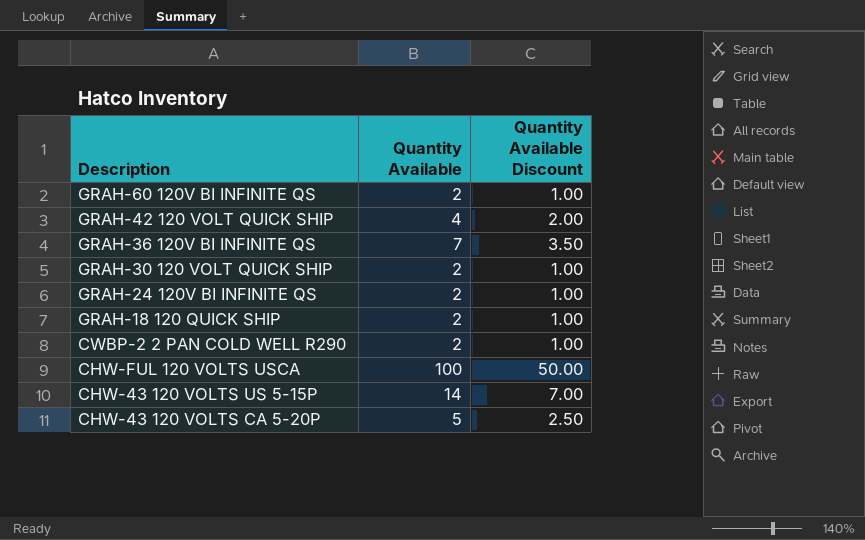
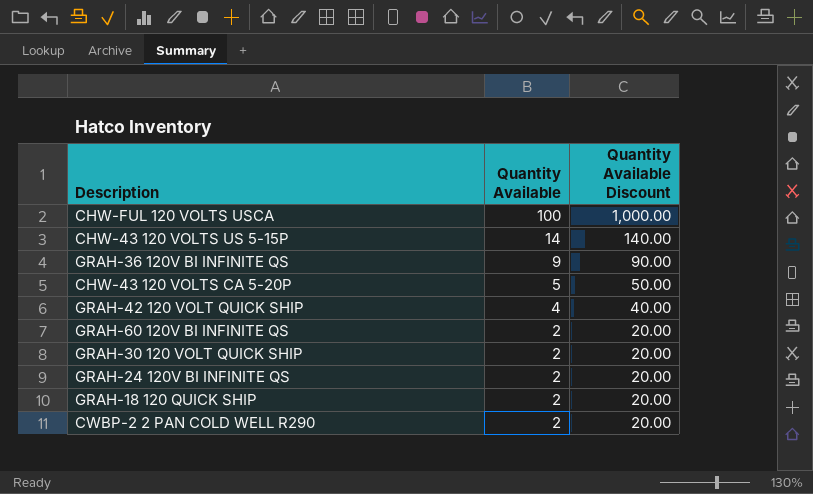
row order: Description descending -> Quantity Available descending
column Quantity Available Discount | formula: [Quantity Available] * 0.5 -> [Quantity Available] * 10
GRAH-36 120V BI INFINITE QS | Quantity Available: 7 -> 9

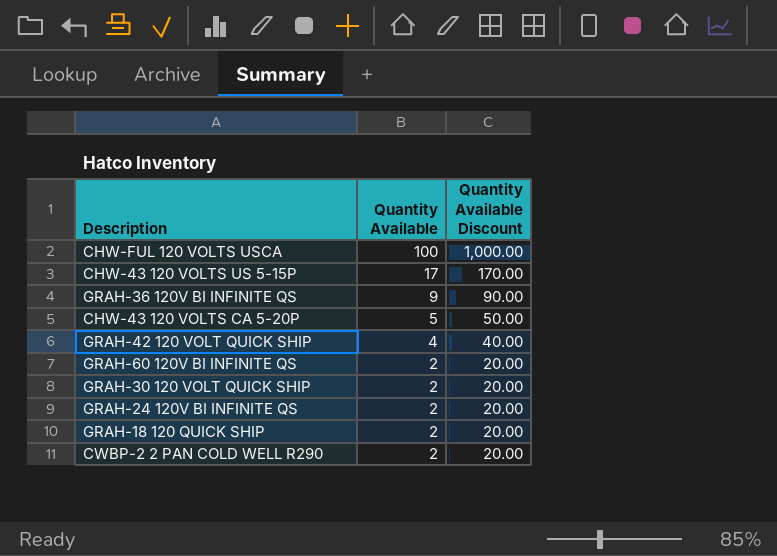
CHW-43 120 VOLTS US 5-15P | Quantity Available: 14 -> 17
CHW-43 120 VOLTS US 5-15P | Quantity Available Discount: 140.00 -> 170.00

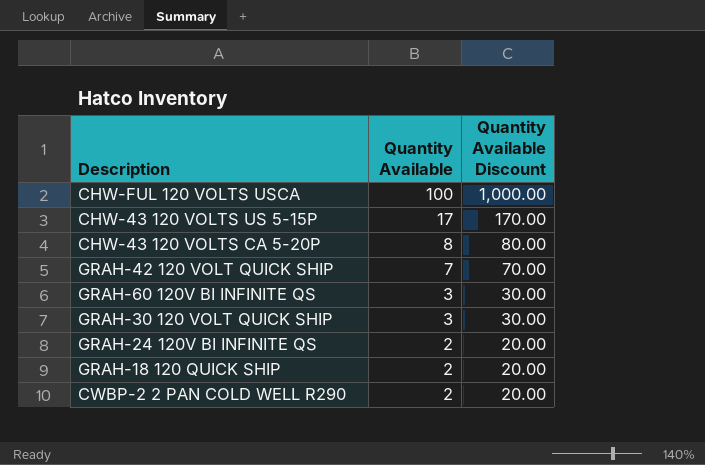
row GRAH-36 120V BI INFINITE QS: 9 | 90.00 -> none
CHW-43 120 VOLTS CA 5-20P | Quantity Available: 5 -> 8
CHW-43 120 VOLTS CA 5-20P | Quantity Available Discount: 50.00 -> 80.00
GRAH-42 120 VOLT QUICK SHIP | Quantity Available: 4 -> 7
GRAH-42 120 VOLT QUICK SHIP | Quantity Available Discount: 40.00 -> 70.00
GRAH-60 120V BI INFINITE QS | Quantity Available: 2 -> 3
GRAH-60 120V BI INFINITE QS | Quantity Available Discount: 20.00 -> 30.00
GRAH-30 120 VOLT QUICK SHIP | Quantity Available: 2 -> 3
GRAH-30 120 VOLT QUICK SHIP | Quantity Available Discount: 20.00 -> 30.00

